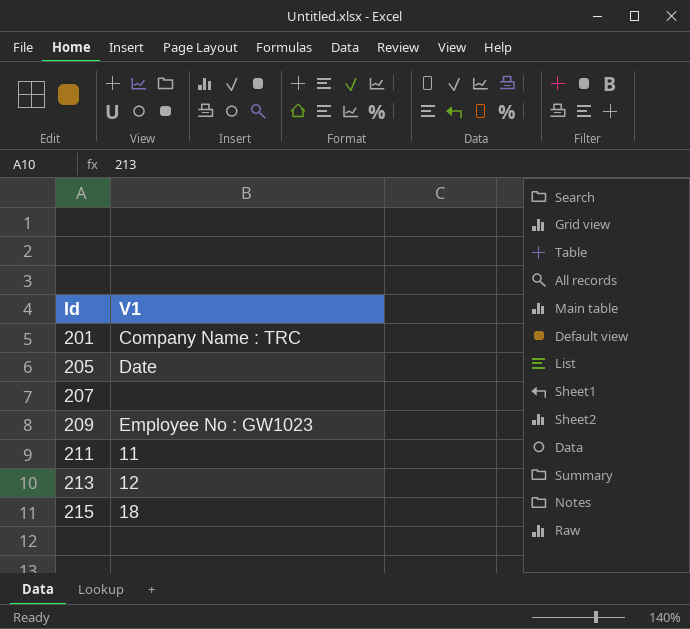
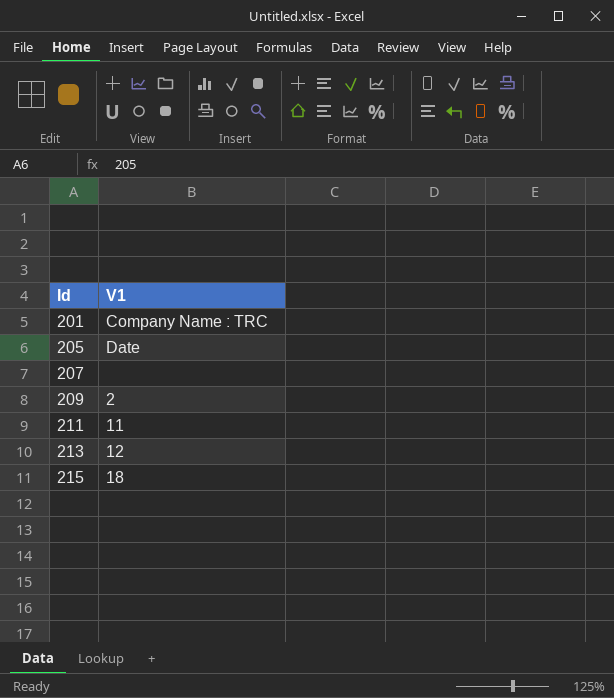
209 | V1: Employee No : GW1023 -> 2

